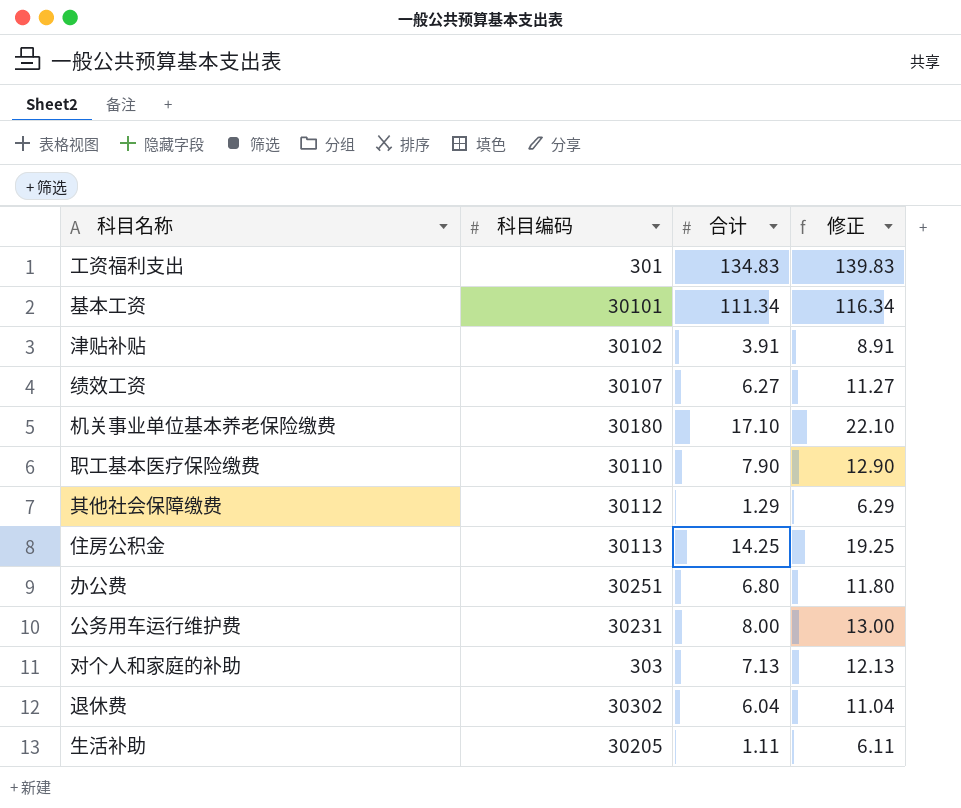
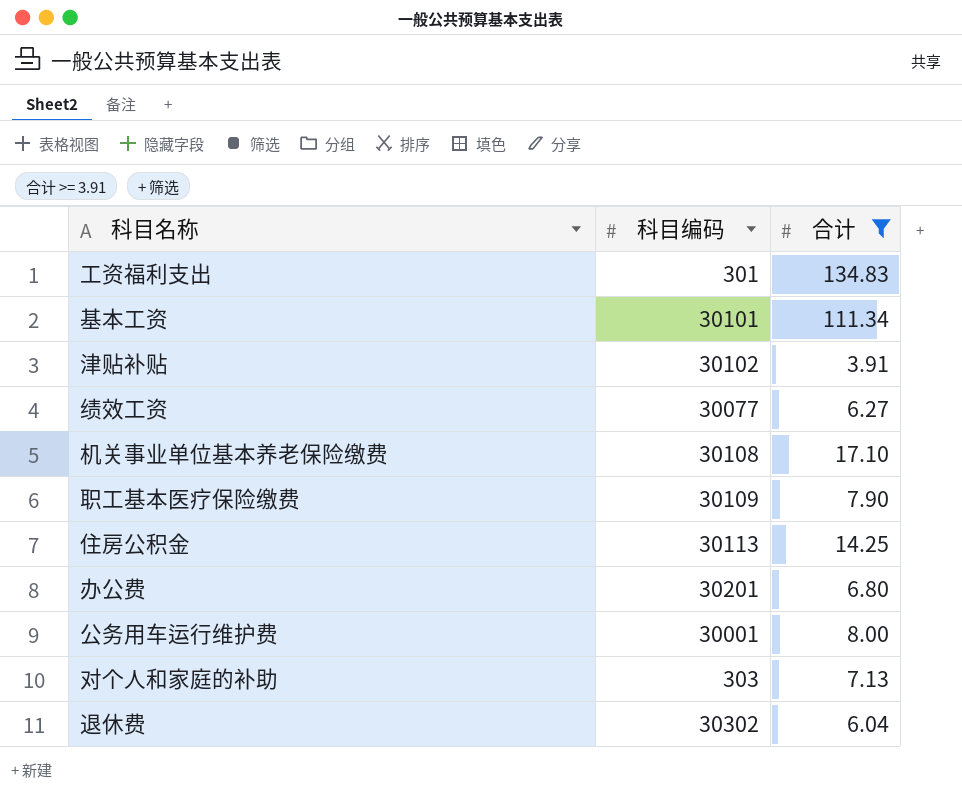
filter: none -> 合计 >= 3.91
column 修正 | formula: [合计] + 5 -> none
绩效工资 | 科目编码: 30107 -> 30077
机关事业单位基本养老保险缴费 | 科目编码: 30180 -> 30108
职工基本医疗保险缴费 | 科目编码: 30110 -> 30109
办公费 | 科目编码: 30251 -> 30201
公务用车运行维护费 | 科目编码: 30231 -> 30001

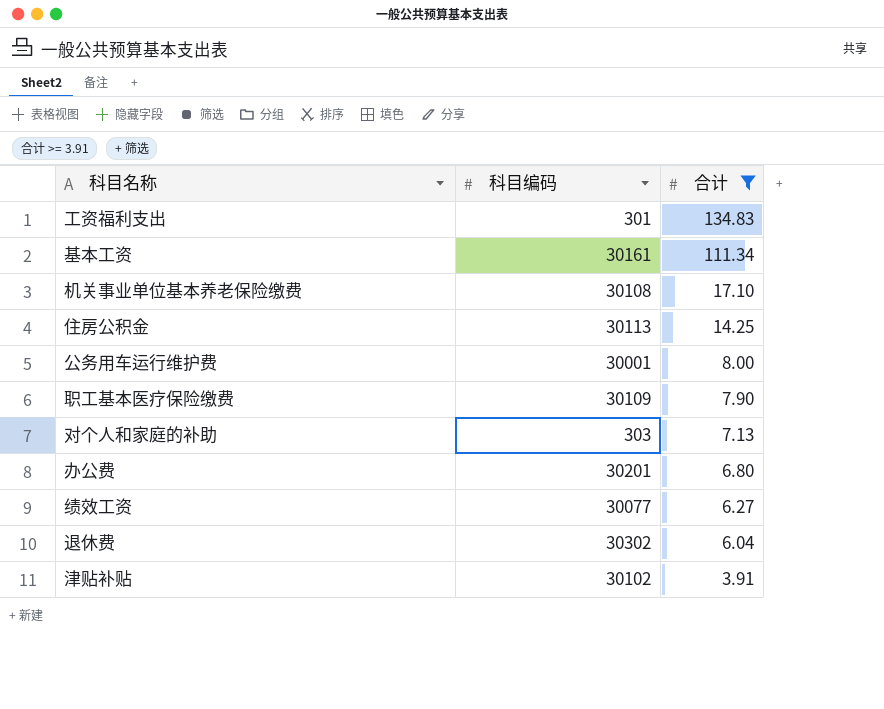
row order: none -> 合计 descending
基本工资 | 科目编码: 30101 -> 30161

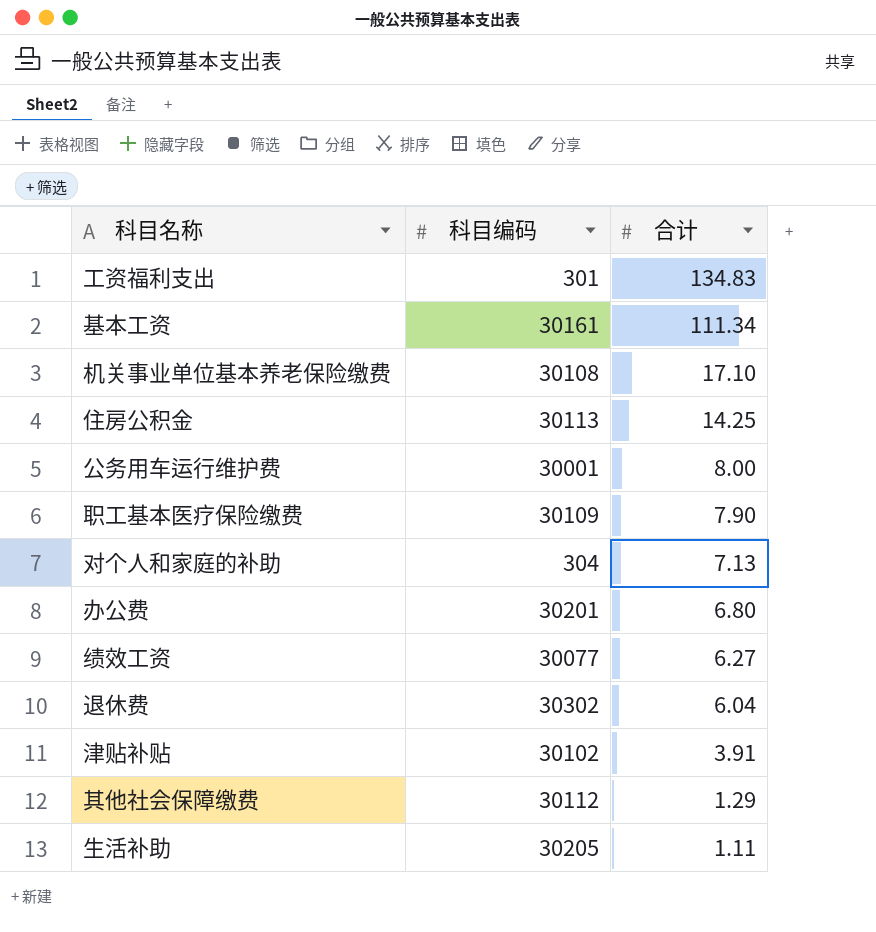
filter: 合计 >= 3.91 -> none
对个人和家庭的补助 | 科目编码: 303 -> 304

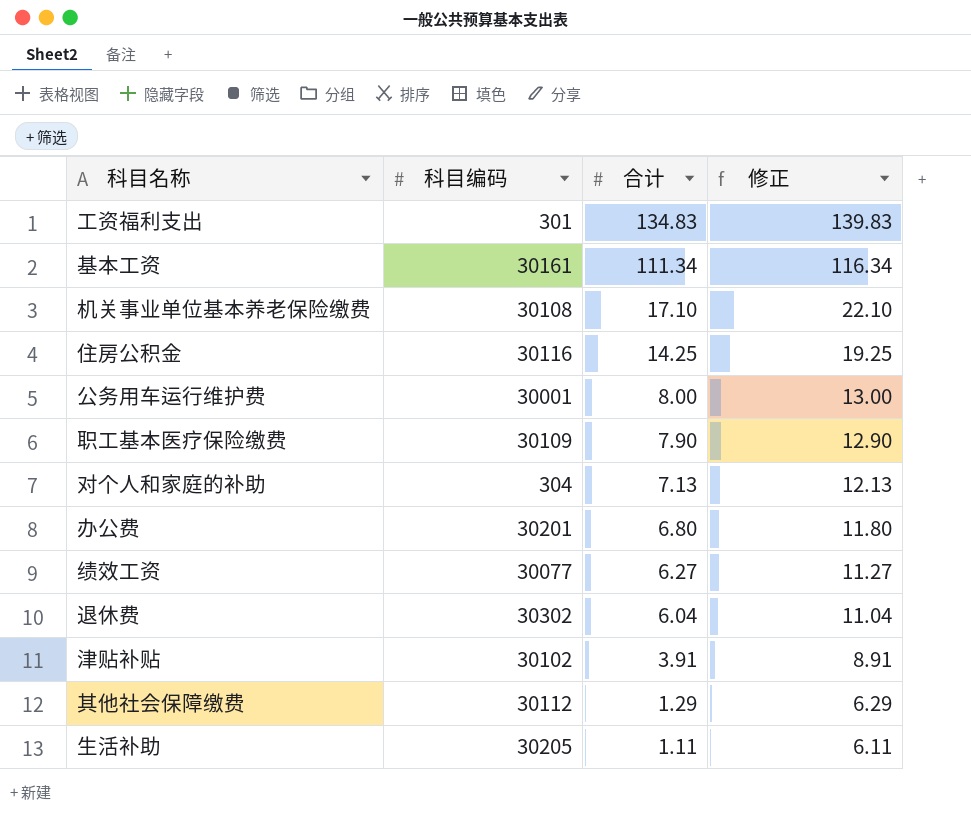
column 修正 | formula: none -> [合计] + 5
住房公积金 | 科目编码: 30113 -> 30116

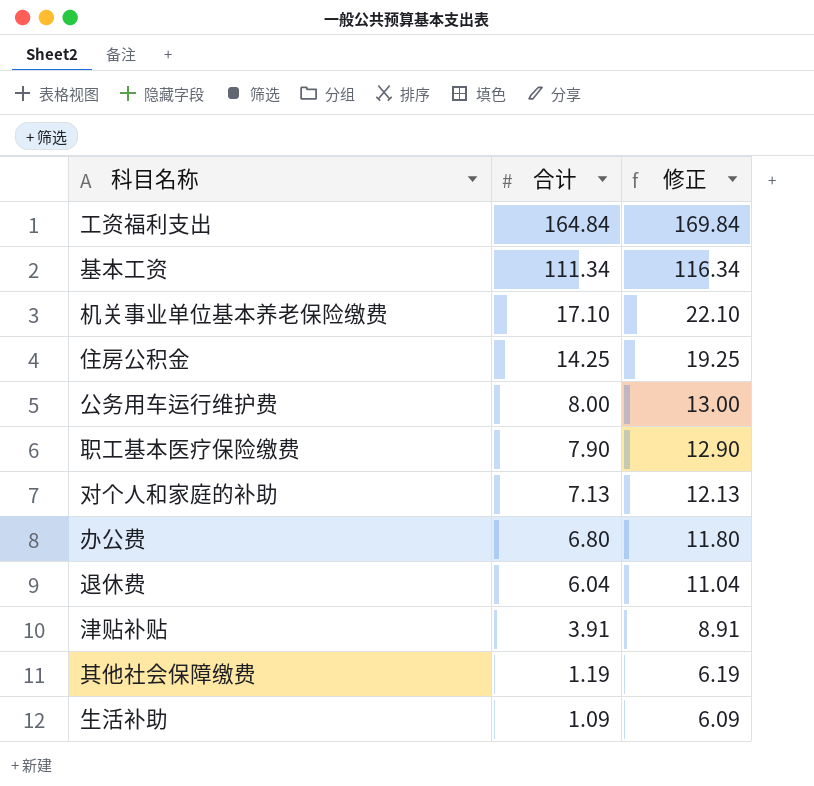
column 科目编码 | position: 2 -> none
row 绩效工资: 30077 | 6.27 | 11.27 -> none
工资福利支出 | 合计: 134.83 -> 164.84
工资福利支出 | 修正: 139.83 -> 169.84
其他社会保障缴费 | 合计: 1.29 -> 1.19
其他社会保障缴费 | 修正: 6.29 -> 6.19
生活补助 | 合计: 1.11 -> 1.09
生活补助 | 修正: 6.11 -> 6.09

